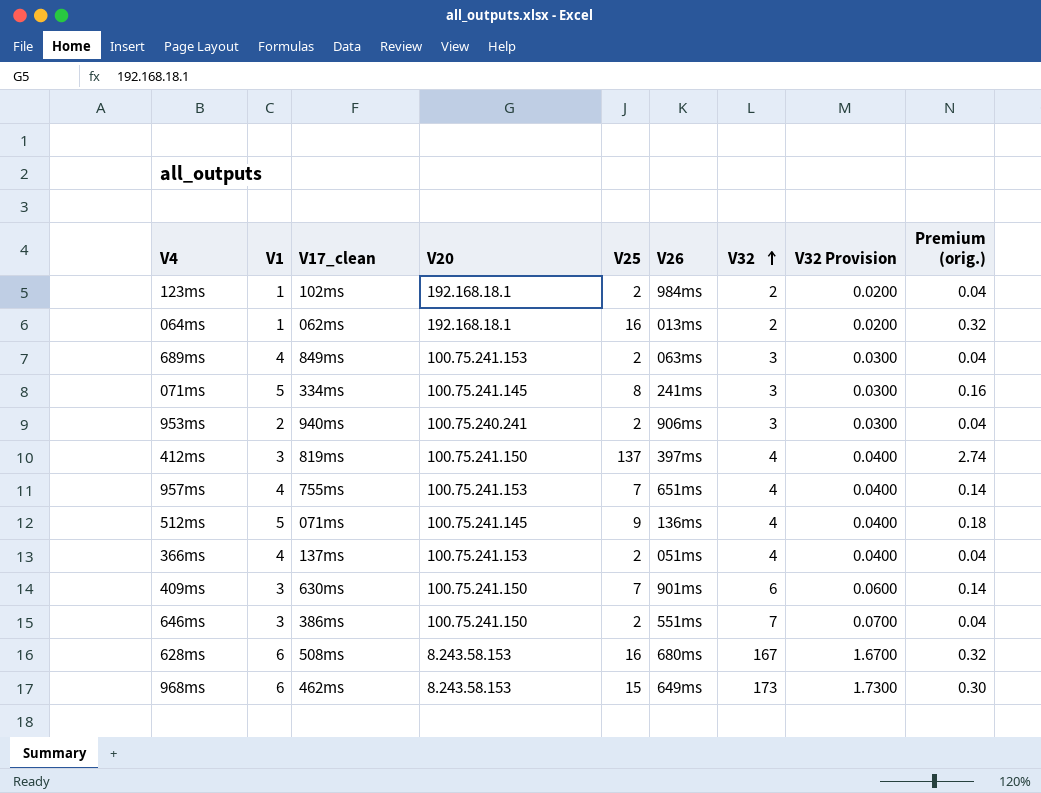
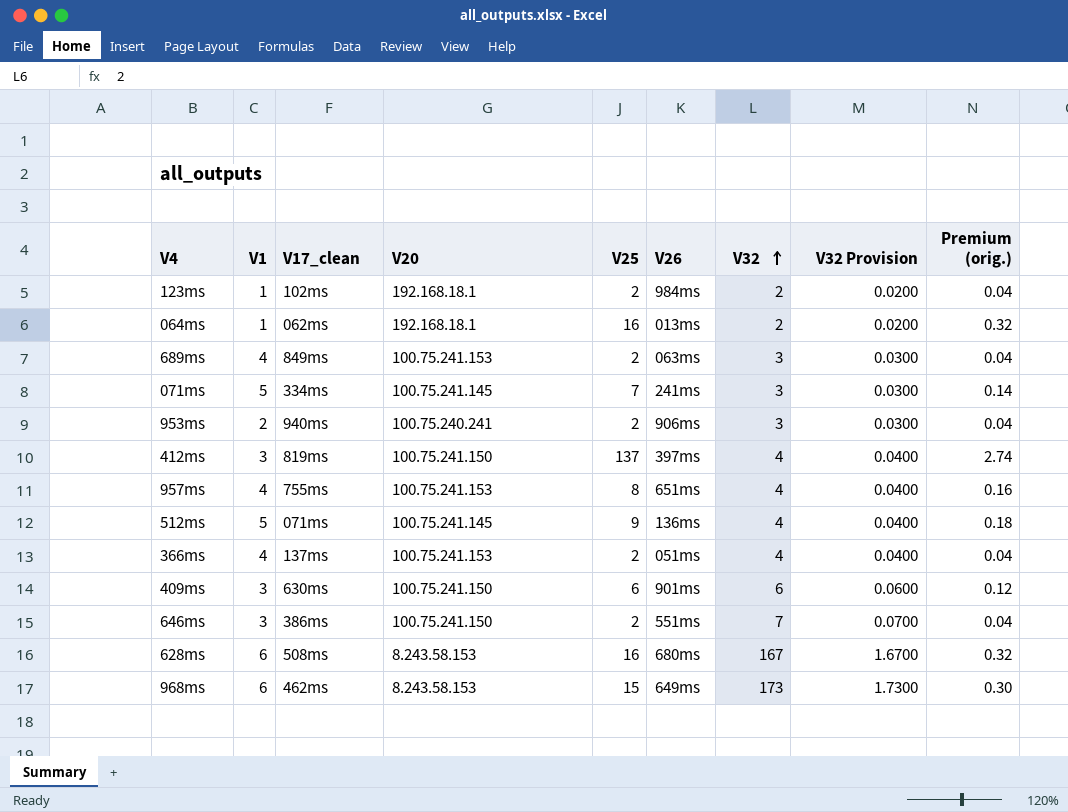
071ms | V25: 8 -> 7
071ms | Premium (orig.): 0.16 -> 0.14
957ms | V25: 7 -> 8
957ms | Premium (orig.): 0.14 -> 0.16
409ms | V25: 7 -> 6
409ms | Premium (orig.): 0.14 -> 0.12

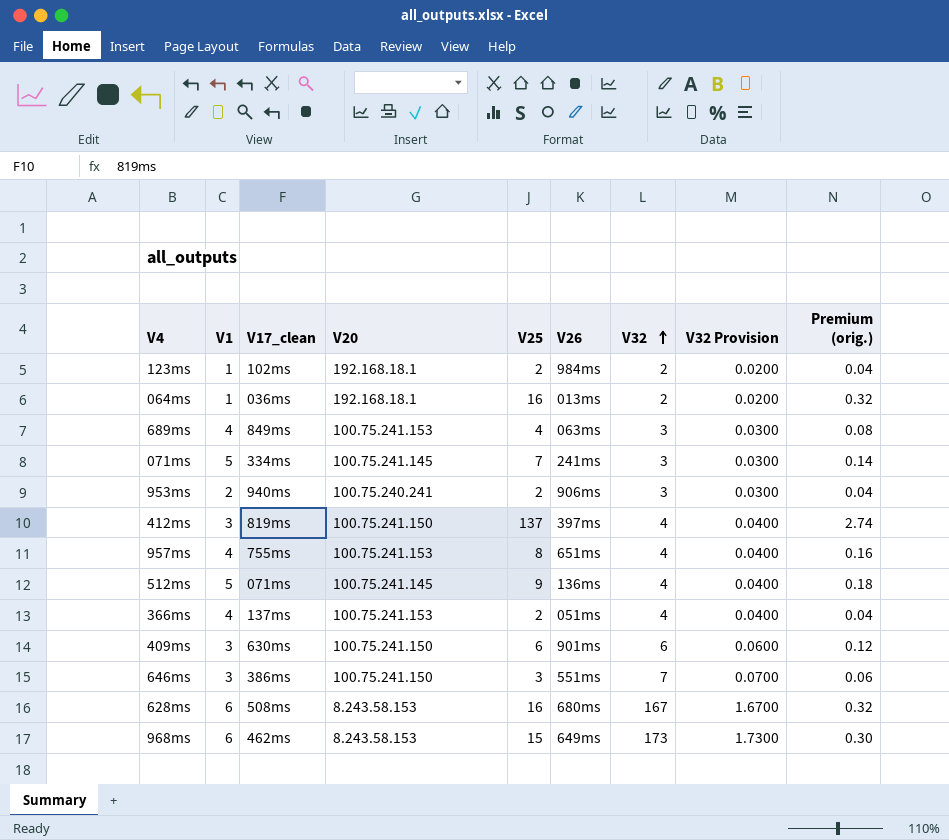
064ms | V17_clean: 062ms -> 036ms
689ms | V25: 2 -> 4
689ms | Premium (orig.): 0.04 -> 0.08
646ms | V25: 2 -> 3
646ms | Premium (orig.): 0.04 -> 0.06

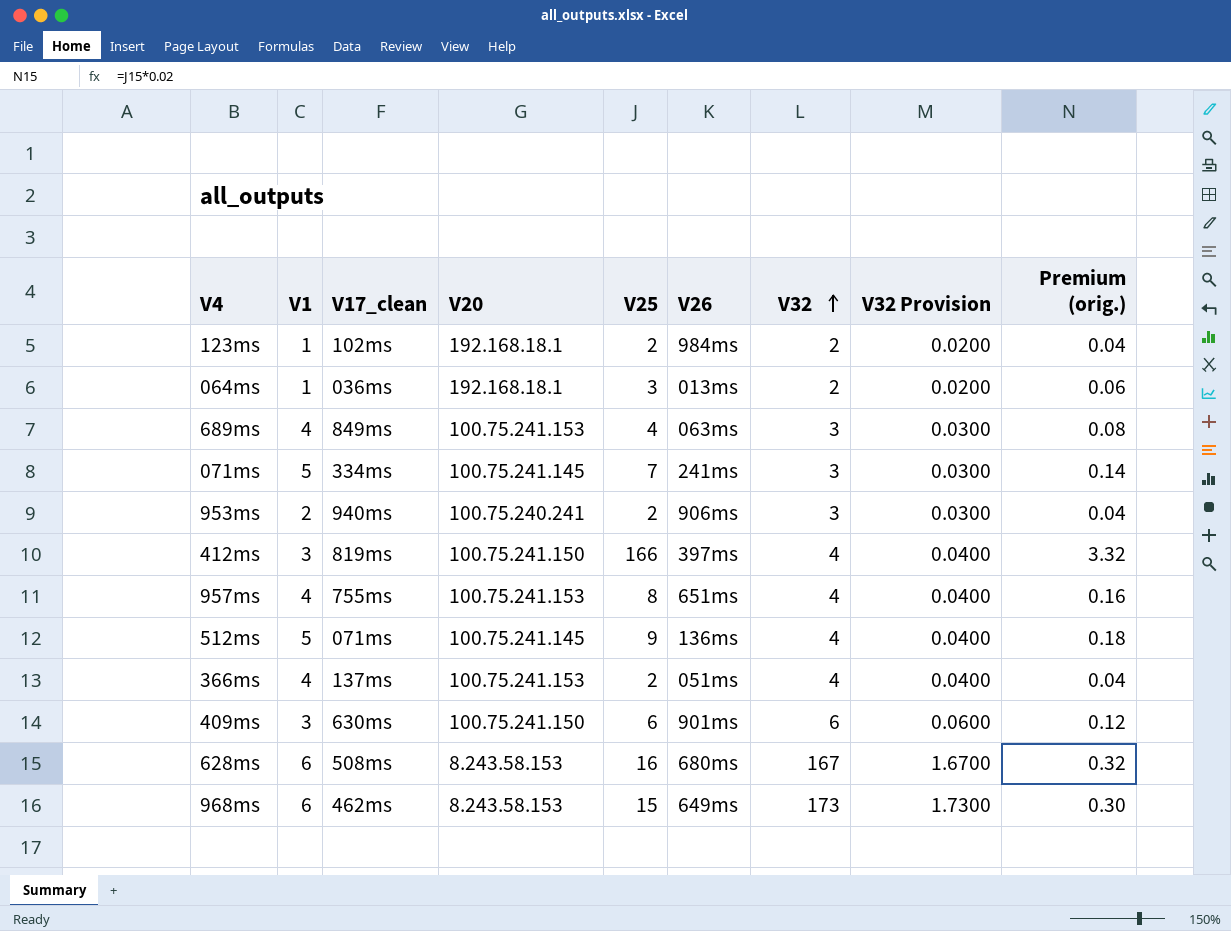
row 646ms: 3 | 386ms | 100.75.241.150 | 3 | 551ms | 7 | 0.0700 | 0.06 -> none
064ms | V25: 16 -> 3
064ms | Premium (orig.): 0.32 -> 0.06
412ms | V25: 137 -> 166
412ms | Premium (orig.): 2.74 -> 3.32

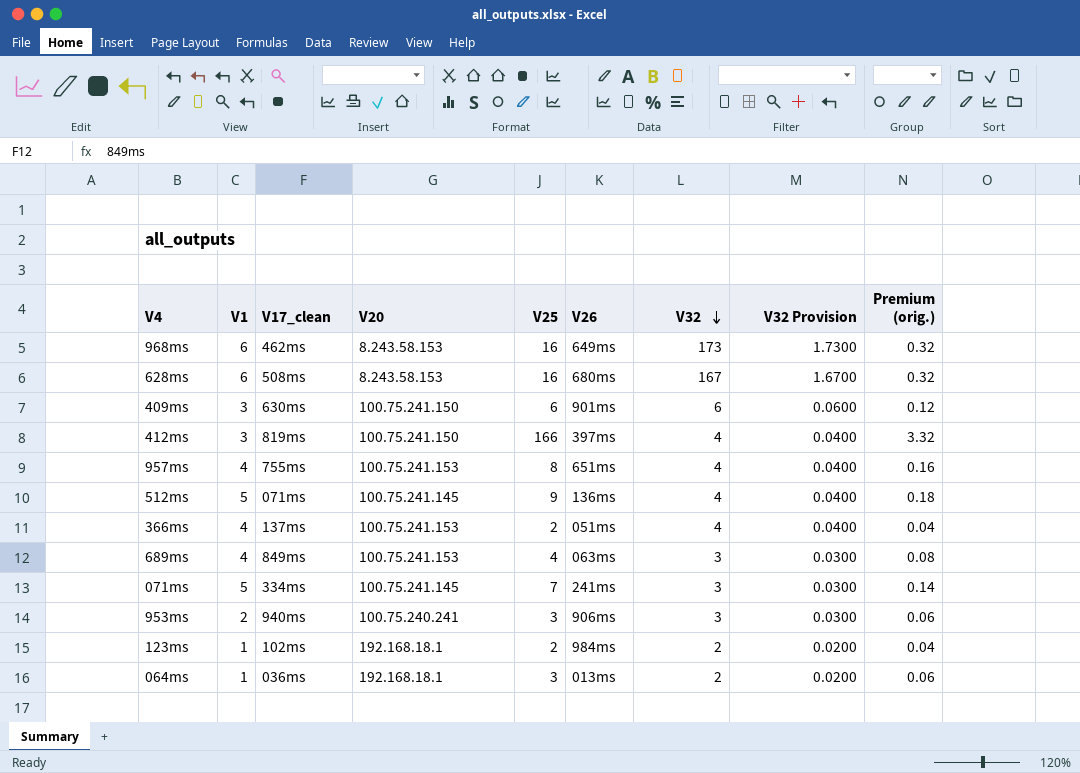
row order: V32 ascending -> V32 descending
968ms | V25: 15 -> 16
968ms | Premium (orig.): 0.30 -> 0.32
953ms | V25: 2 -> 3
953ms | Premium (orig.): 0.04 -> 0.06

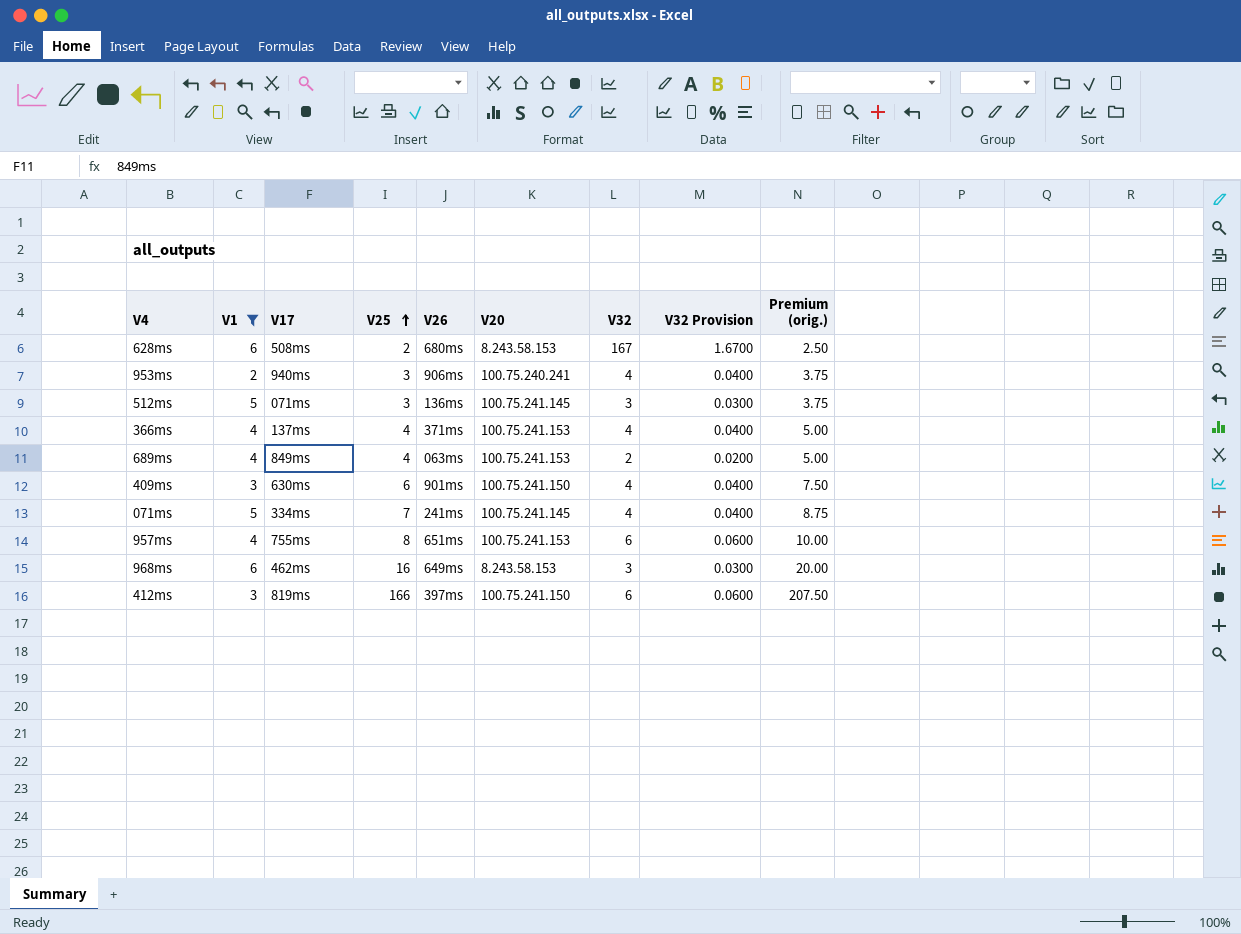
filter: none -> V1 != 1
row order: V32 descending -> V25 ascending
column name: V17_clean -> V17
column V20 | position: 4 -> 6
column Premium (orig.) | formula: [V25] * 0.02 -> [V25] * 1.25
628ms | V25: 16 -> 2
953ms | V32: 3 -> 4
953ms | V32 Provision: 0.0300 -> 0.0400
512ms | V25: 9 -> 3
512ms | V32: 4 -> 3
512ms | V32 Provision: 0.0400 -> 0.0300
366ms | V25: 2 -> 4
366ms | V26: 051ms -> 371ms
689ms | V32: 3 -> 2
689ms | V32 Provision: 0.0300 -> 0.0200
409ms | V32: 6 -> 4
409ms | V32 Provision: 0.0600 -> 0.0400
071ms | V32: 3 -> 4
071ms | V32 Provision: 0.0300 -> 0.0400
957ms | V32: 4 -> 6
957ms | V32 Provision: 0.0400 -> 0.0600
968ms | V32: 173 -> 3
968ms | V32 Provision: 1.7300 -> 0.0300
412ms | V32: 4 -> 6
412ms | V32 Provision: 0.0400 -> 0.0600

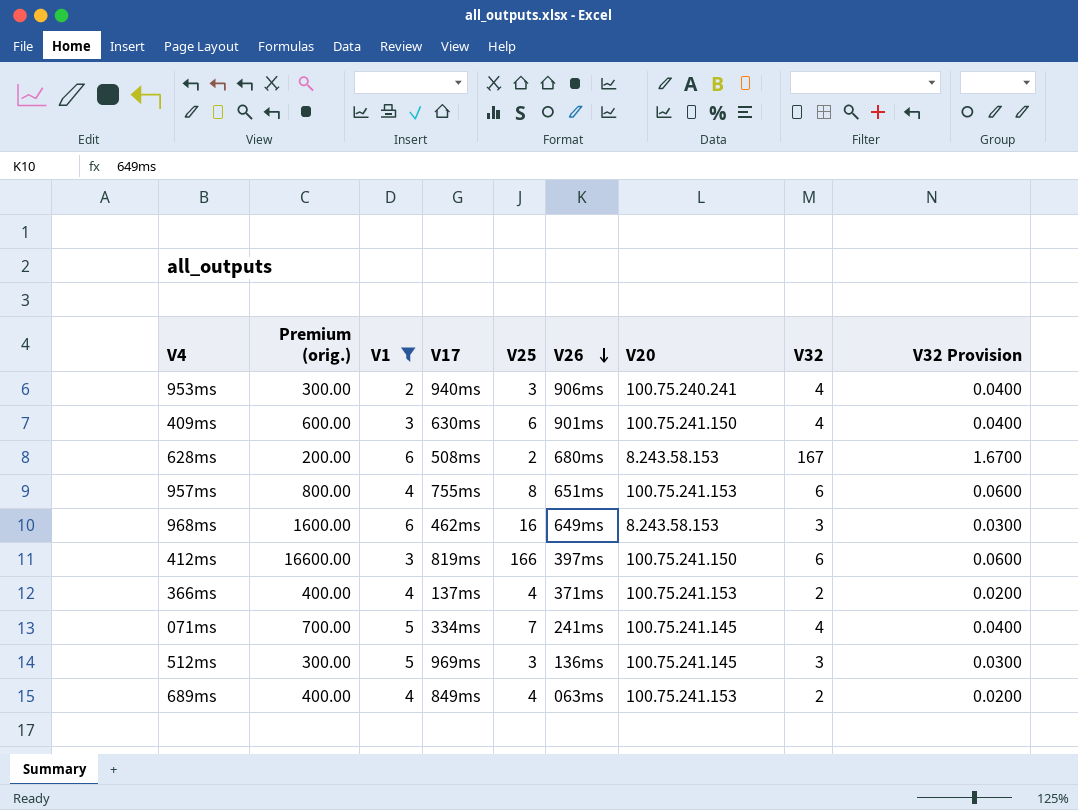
row order: V25 ascending -> V26 descending
column Premium (orig.) | formula: [V25] * 1.25 -> [V25] * 100
column Premium (orig.) | position: 9 -> 2
366ms | V32: 4 -> 2
366ms | V32 Provision: 0.0400 -> 0.0200
512ms | V17: 071ms -> 969ms

